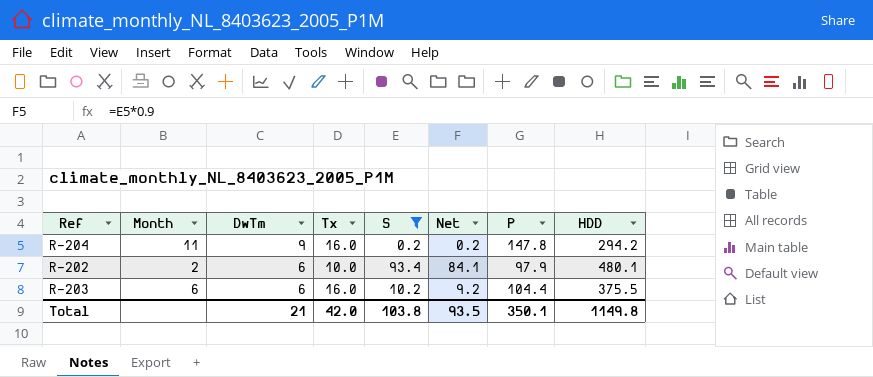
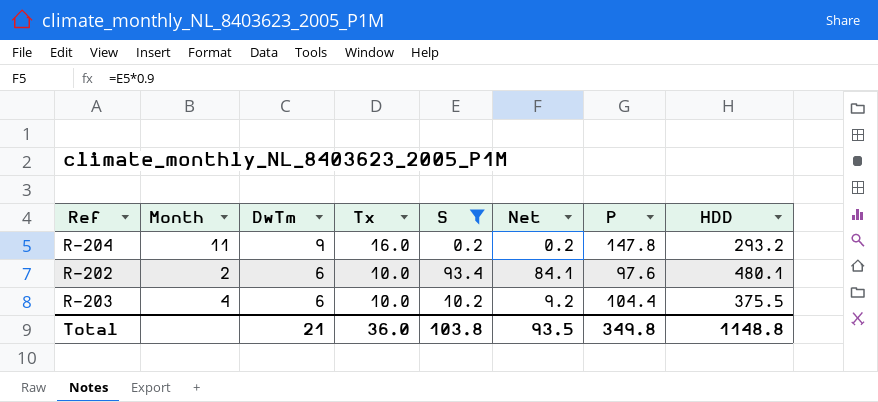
R-204 | HDD: 294.2 -> 293.2
R-202 | P: 97.9 -> 97.6
R-203 | Month: 6 -> 4
R-203 | Tx: 16.0 -> 10.0
Total | Tx: 42.0 -> 36.0
Total | P: 350.1 -> 349.8
Total | HDD: 1149.8 -> 1148.8

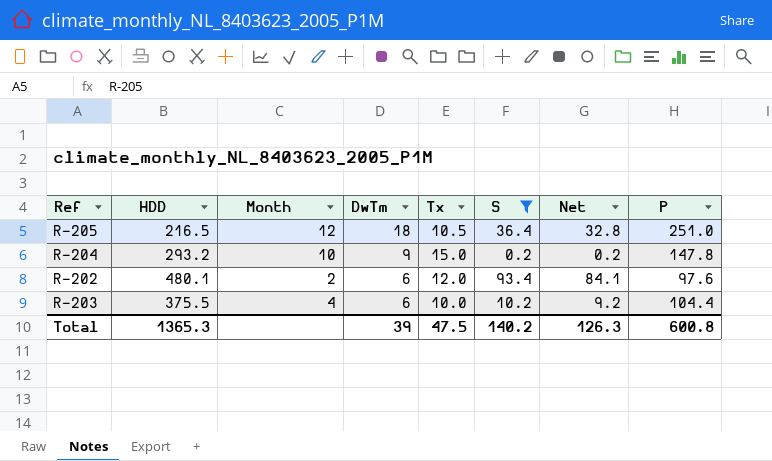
column HDD | position: 8 -> 2
row R-205: none -> 216.5 | 12 | 18 | 10.5 | 36.4 | 32.8 | 251.0
R-204 | Month: 11 -> 10
R-204 | Tx: 16.0 -> 15.0
R-202 | Tx: 10.0 -> 12.0
Total | HDD: 1148.8 -> 1365.3
Total | DwTm: 21 -> 39
Total | Tx: 36.0 -> 47.5
Total | S: 103.8 -> 140.2
Total | Net: 93.5 -> 126.3
Total | P: 349.8 -> 600.8

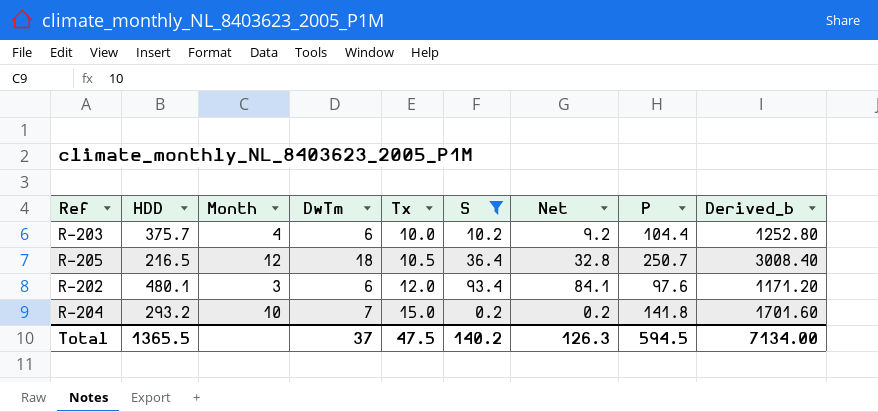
row order: DwTm descending -> Tx ascending
column Derived_b | formula: none -> [P] * 12
R-203 | HDD: 375.5 -> 375.7
R-205 | P: 251.0 -> 250.7
R-202 | Month: 2 -> 3
R-204 | DwTm: 9 -> 7
R-204 | P: 147.8 -> 141.8
Total | HDD: 1365.3 -> 1365.5
Total | DwTm: 39 -> 37
Total | P: 600.8 -> 594.5

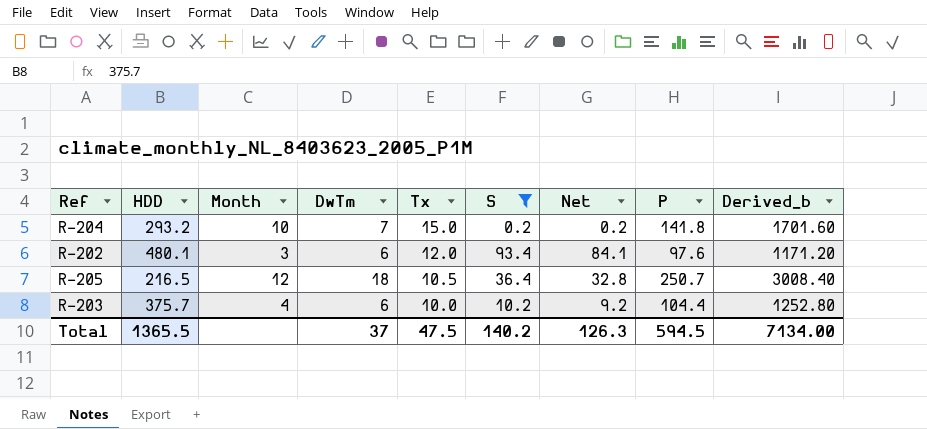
row order: Tx ascending -> Tx descending

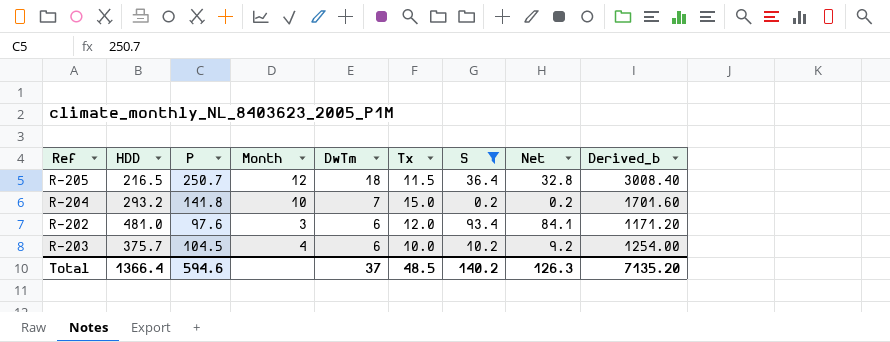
row order: Tx descending -> DwTm descending
column P | position: 8 -> 3
R-205 | Tx: 10.5 -> 11.5
R-202 | HDD: 480.1 -> 481.0
R-203 | P: 104.4 -> 104.5
R-203 | Derived_b: 1252.80 -> 1254.00
Total | HDD: 1365.5 -> 1366.4
Total | P: 594.5 -> 594.6
Total | Tx: 47.5 -> 48.5
Total | Derived_b: 7134.00 -> 7135.20

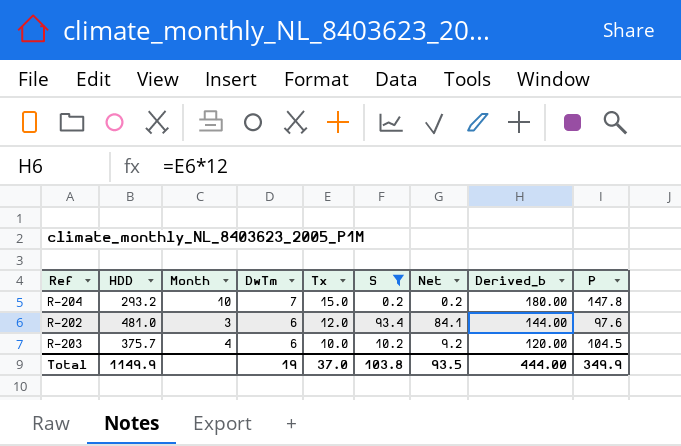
column Derived_b | formula: [P] * 12 -> [Tx] * 12
column P | position: 3 -> 9
row R-205: 216.5 | 250.7 | 12 | 18 | 11.5 | 36.4 | 32.8 | 3008.40 -> none
R-204 | P: 141.8 -> 147.8
Total | HDD: 1366.4 -> 1149.9
Total | DwTm: 37 -> 19
Total | Tx: 48.5 -> 37.0
Total | S: 140.2 -> 103.8
Total | Net: 126.3 -> 93.5
Total | Derived_b: 7135.20 -> 444.00
Total | P: 594.6 -> 349.9

